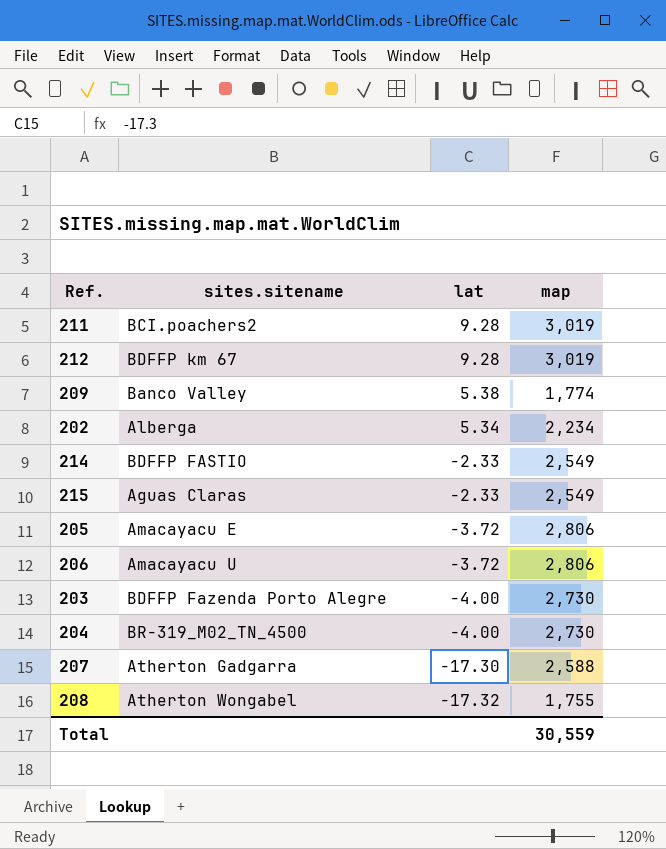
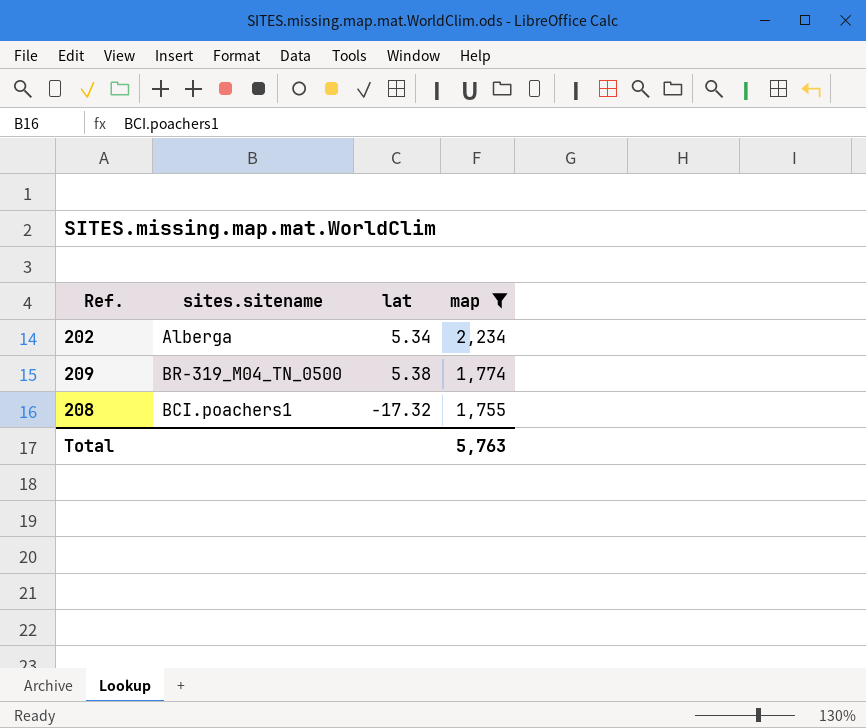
filter: none -> map <= 2,234
row order: lat descending -> map descending
209 | sites.sitename: Banco Valley -> BR-319_M04_TN_0500
208 | sites.sitename: Atherton Wongabel -> BCI.poachers1
Total | map: 30,559 -> 5,763

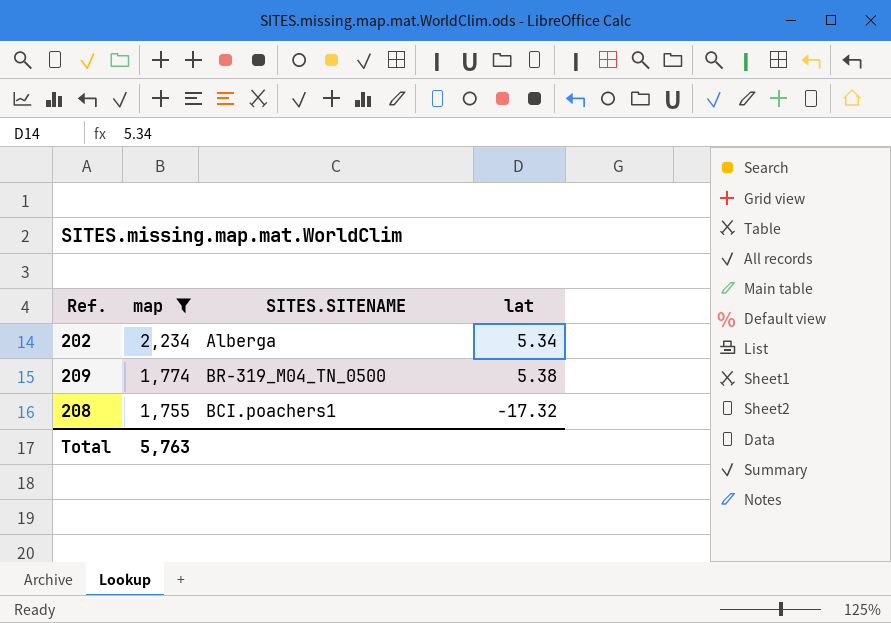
column map | position: 4 -> 2
column name: sites.sitename -> SITES.SITENAME

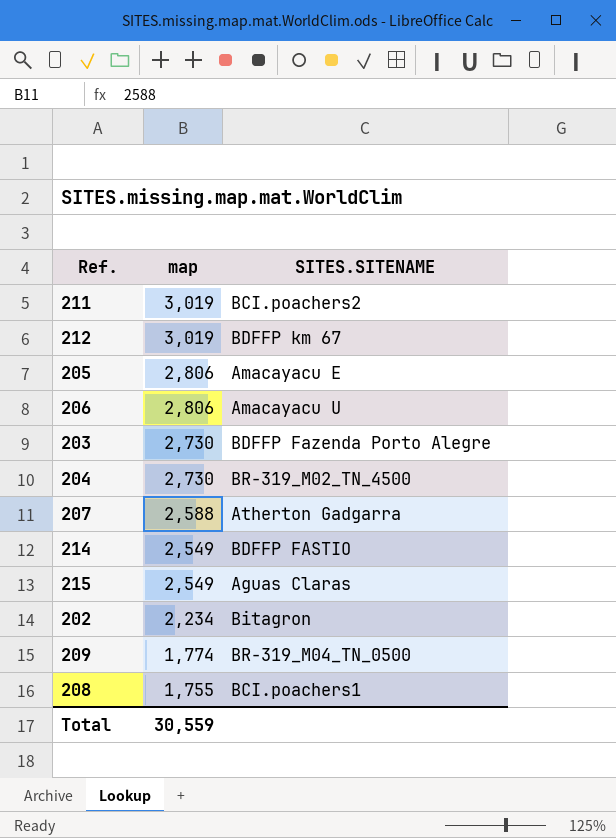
filter: map <= 2,234 -> none
column lat | position: 4 -> none
202 | SITES.SITENAME: Alberga -> Bitagron
Total | map: 5,763 -> 30,559

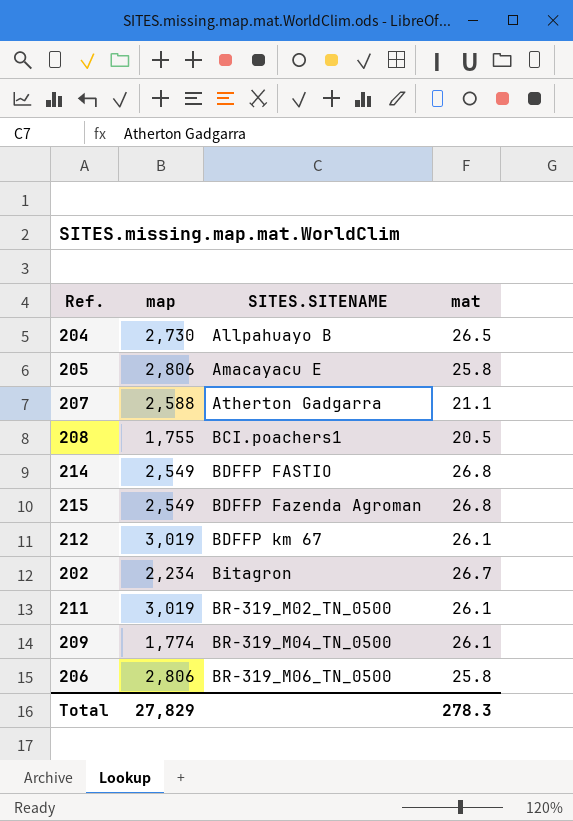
row order: map descending -> SITES.SITENAME ascending
column mat | position: none -> 4
row 203: 2,730 | BDFFP Fazenda Porto Alegre -> none
204 | SITES.SITENAME: BR-319_M02_TN_4500 -> Allpahuayo B
215 | SITES.SITENAME: Aguas Claras -> BDFFP Fazenda Agroman
211 | SITES.SITENAME: BCI.poachers2 -> BR-319_M02_TN_0500
206 | SITES.SITENAME: Amacayacu U -> BR-319_M06_TN_0500
Total | map: 30,559 -> 27,829

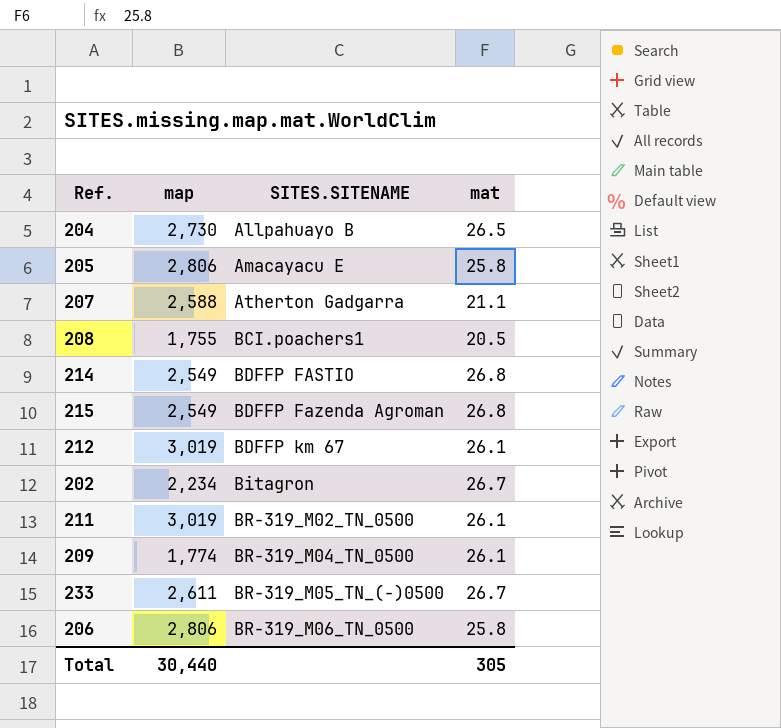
row 233: none -> 2,611 | BR-319_M05_TN_(-)0500 | 26.7
Total | map: 27,829 -> 30,440
Total | mat: 278.3 -> 305

